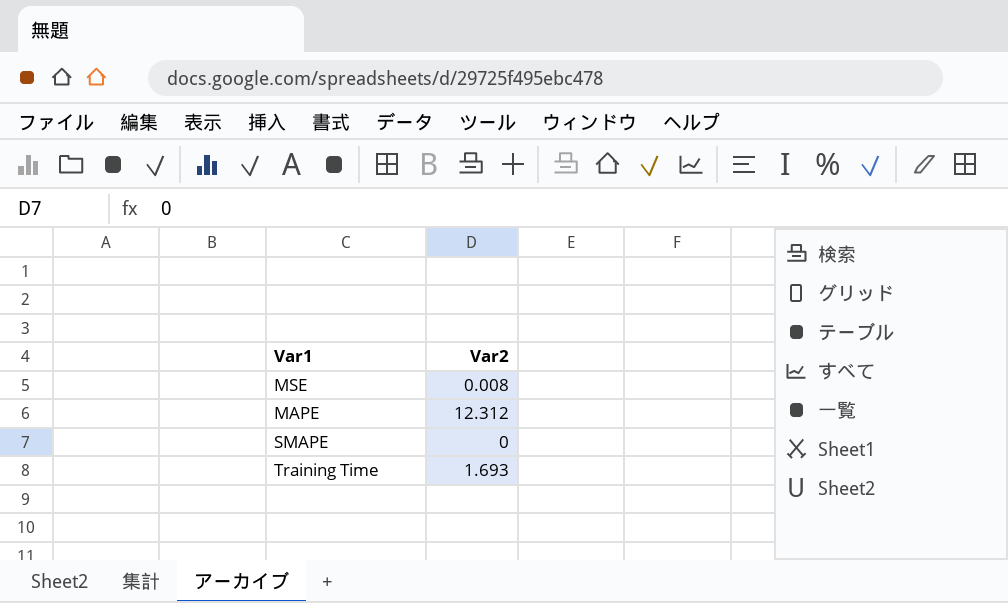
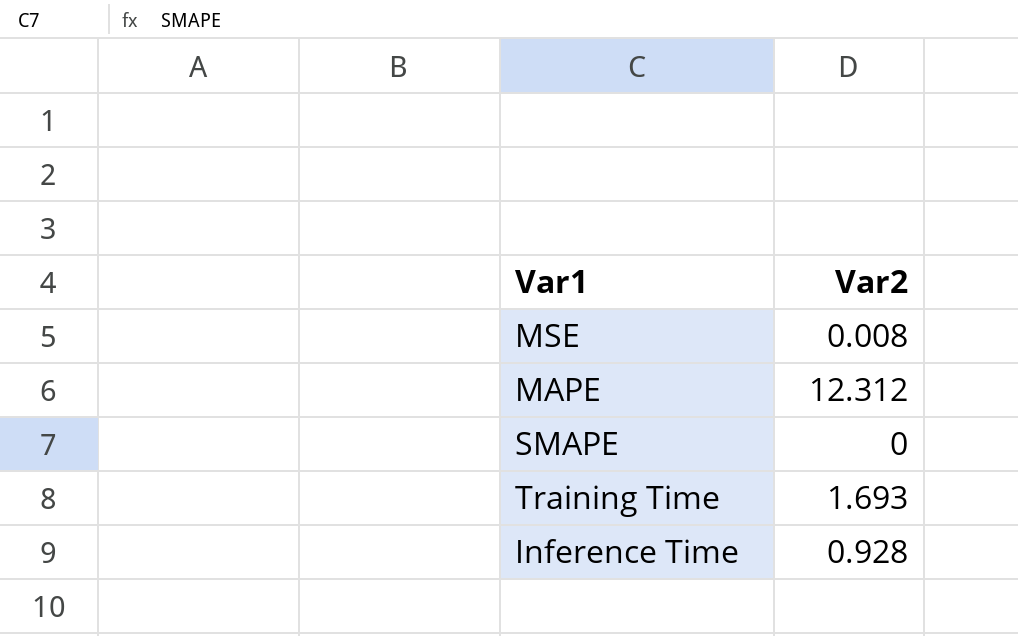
row Inference Time: none -> 0.928

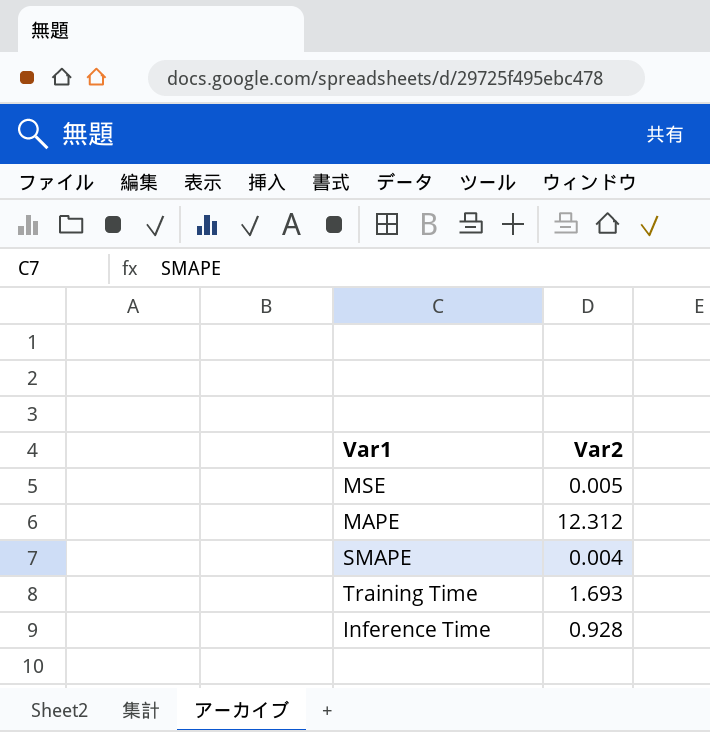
MSE | Var2: 0.008 -> 0.005
SMAPE | Var2: 0 -> 0.004

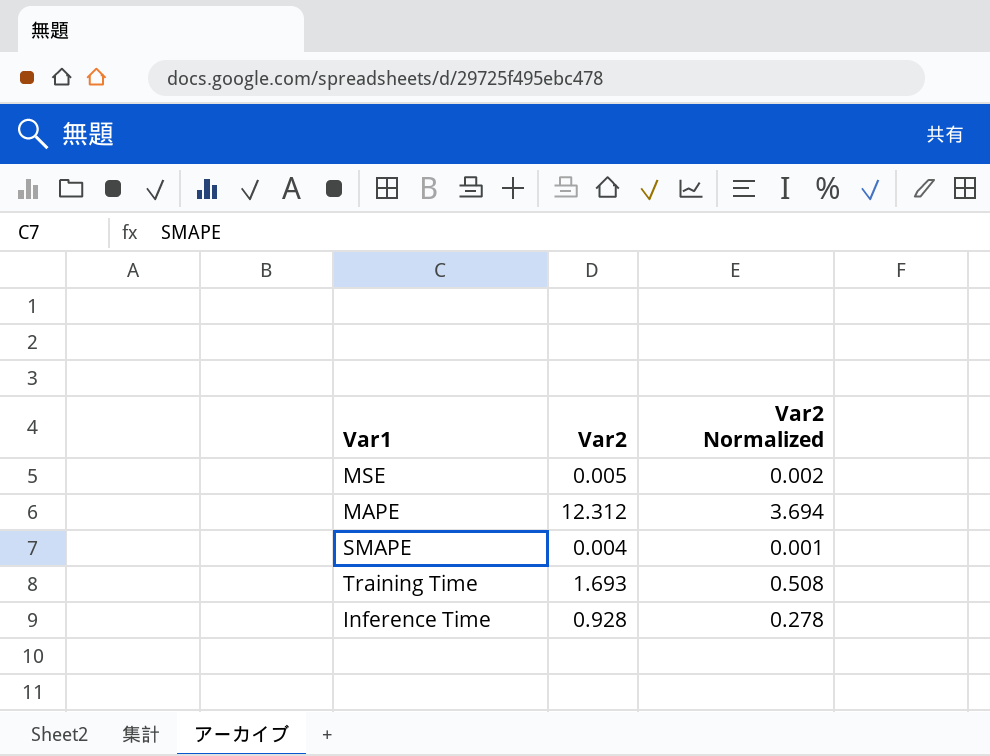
column Var2 Normalized | formula: none -> [Var2] * 0.3

